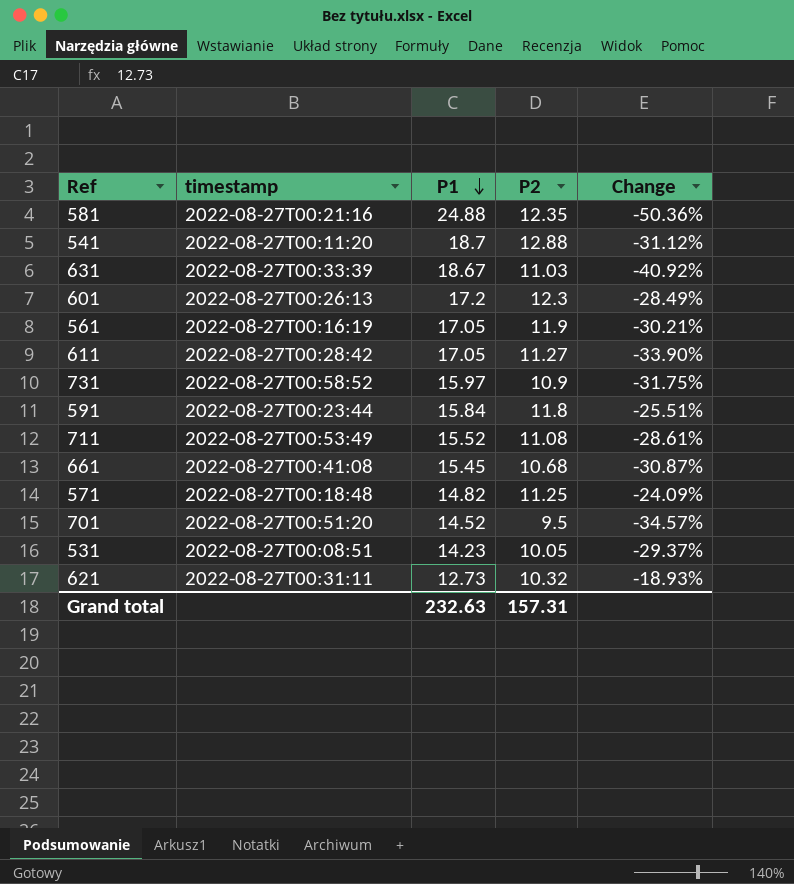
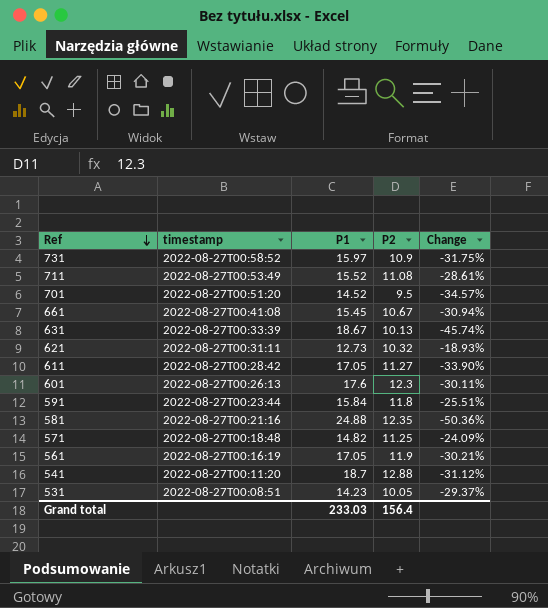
row order: P1 descending -> Ref descending
661 | P2: 10.68 -> 10.67
661 | Change: -30.87% -> -30.94%
631 | P2: 11.03 -> 10.13
631 | Change: -40.92% -> -45.74%
601 | P1: 17.2 -> 17.6
601 | Change: -28.49% -> -30.11%
Grand total | P1: 232.63 -> 233.03
Grand total | P2: 157.31 -> 156.4

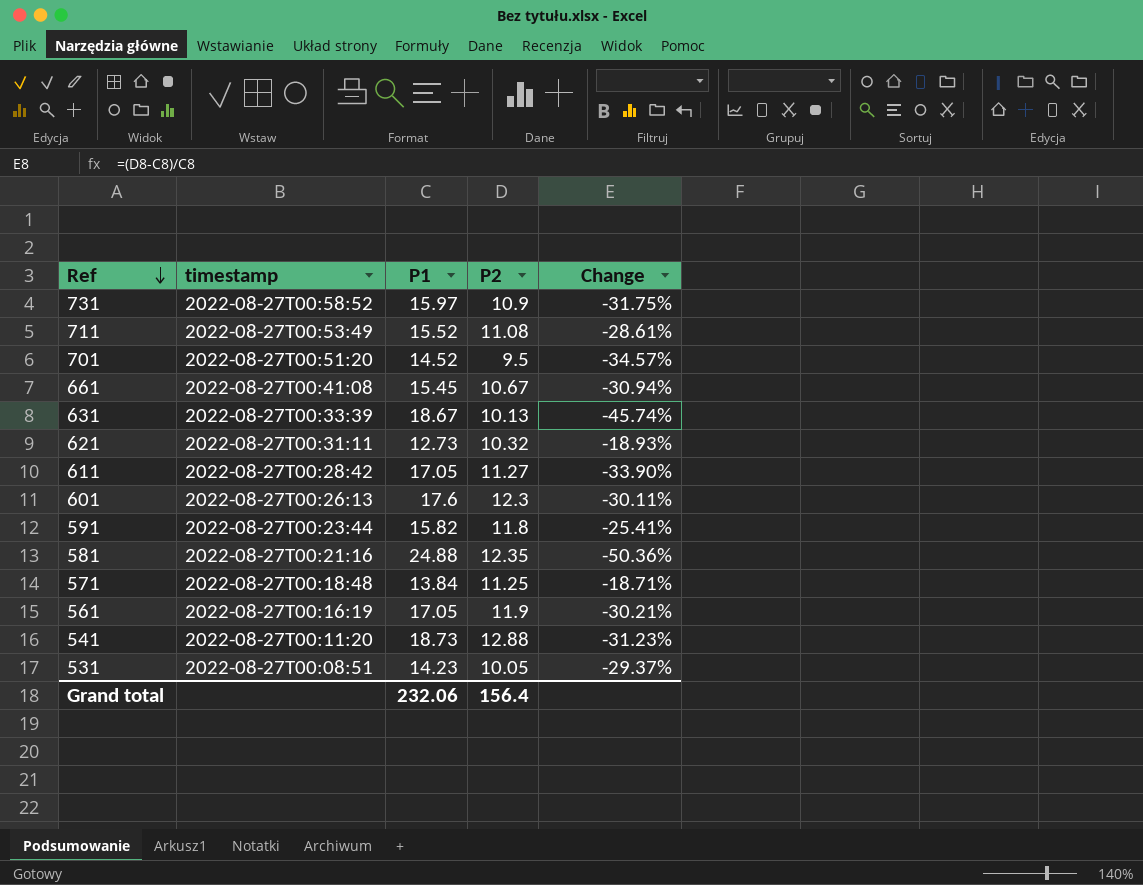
591 | P1: 15.84 -> 15.82
591 | Change: -25.51% -> -25.41%
571 | P1: 14.82 -> 13.84
571 | Change: -24.09% -> -18.71%
541 | P1: 18.7 -> 18.73
541 | Change: -31.12% -> -31.23%
Grand total | P1: 233.03 -> 232.06

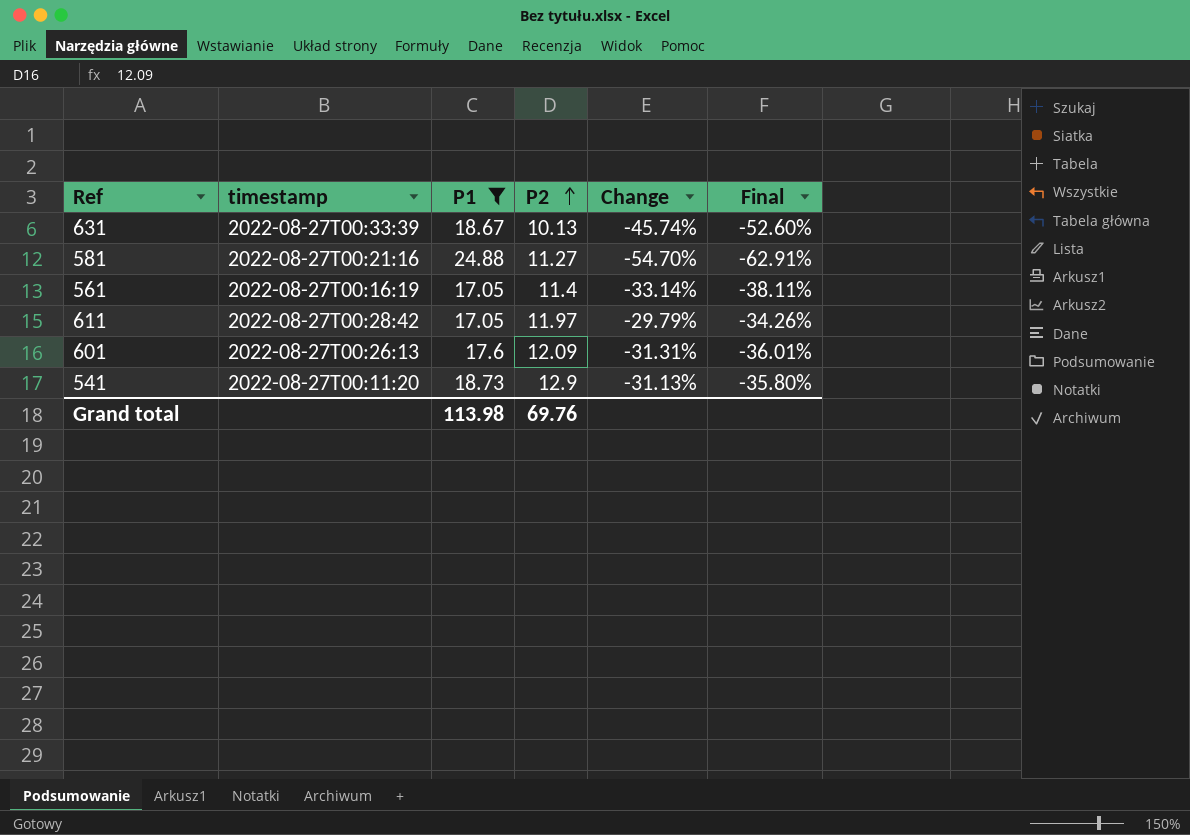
filter: none -> P1 >= 17.05
row order: Ref descending -> P2 ascending
column Final | formula: none -> [Change] * 1.15
581 | P2: 12.35 -> 11.27
581 | Change: -50.36% -> -54.70%
561 | P2: 11.9 -> 11.4
561 | Change: -30.21% -> -33.14%
611 | P2: 11.27 -> 11.97
611 | Change: -33.90% -> -29.79%
601 | P2: 12.3 -> 12.09
601 | Change: -30.11% -> -31.31%
541 | P2: 12.88 -> 12.9
541 | Change: -31.23% -> -31.13%
Grand total | P1: 232.06 -> 113.98
Grand total | P2: 156.4 -> 69.76

